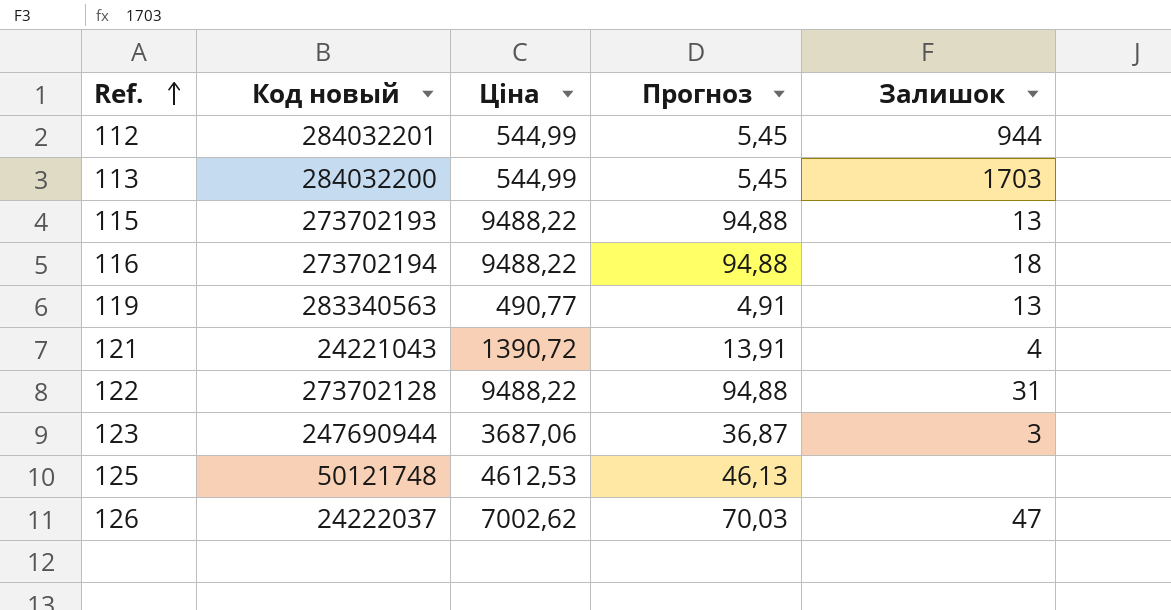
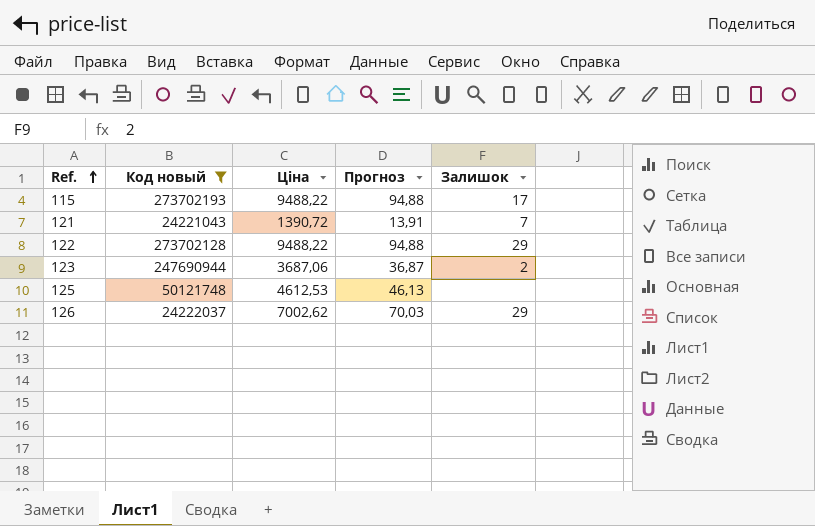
filter: none -> Код новый <= 273702193
115 | Залишок: 13 -> 17
121 | Залишок: 4 -> 7
122 | Залишок: 31 -> 29
123 | Залишок: 3 -> 2
126 | Залишок: 47 -> 29

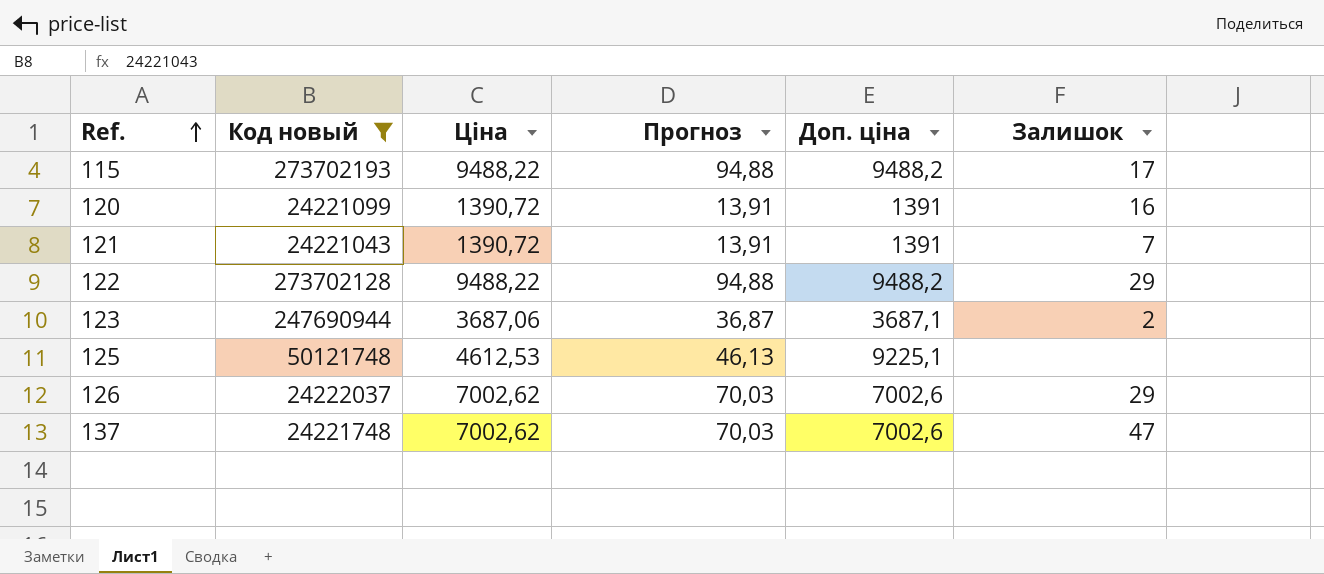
column Доп. ціна | position: none -> 5
row 120: none -> 24221099 | 1390,72 | 13,91 | 1391 | 16
row 137: none -> 24221748 | 7002,62 | 70,03 | 7002,6 | 47

